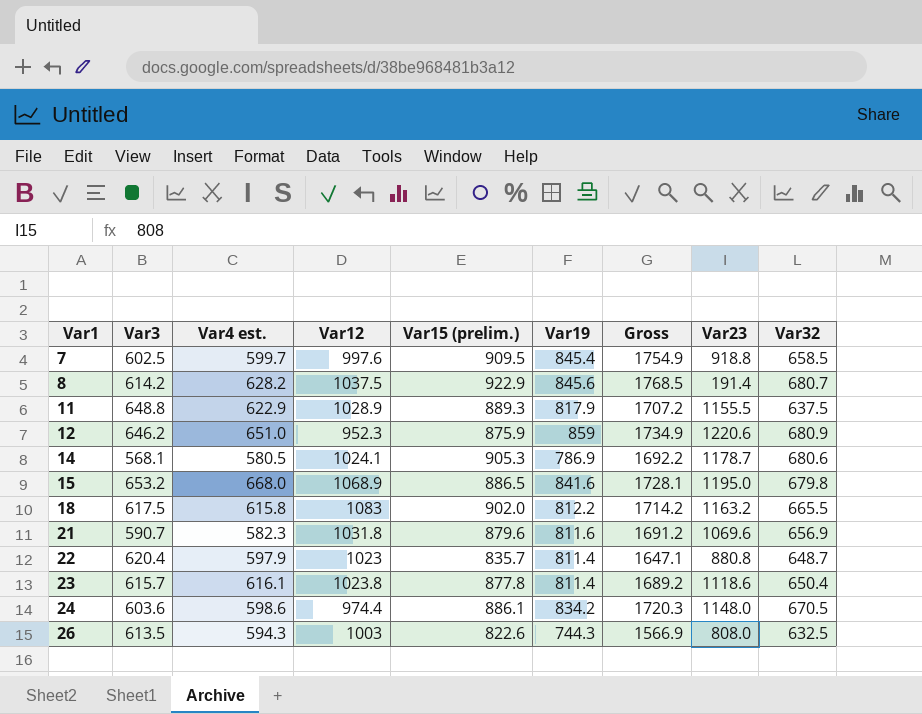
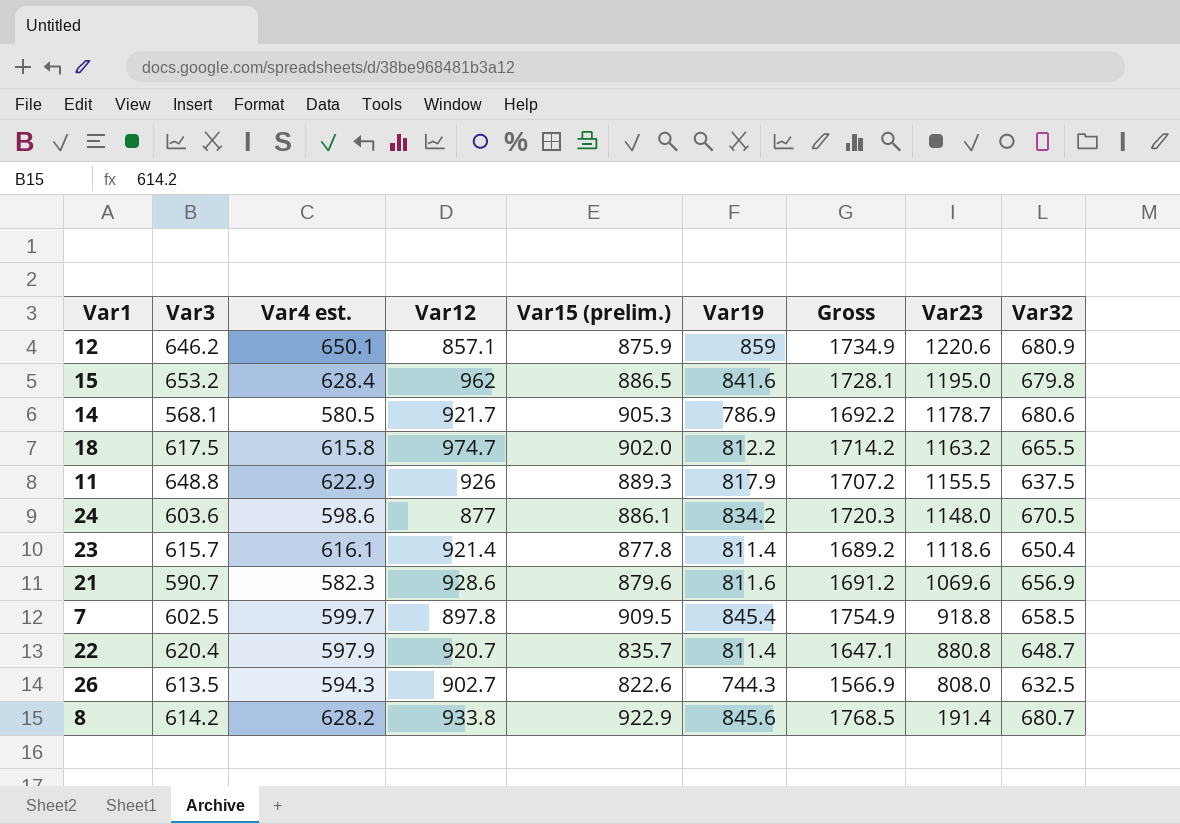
row order: Var1 ascending -> Var23 descending
12 | Var4 est.: 651.0 -> 650.1
12 | Var12: 952.3 -> 857.1
15 | Var4 est.: 668.0 -> 628.4
15 | Var12: 1068.9 -> 962
14 | Var12: 1024.1 -> 921.7
18 | Var12: 1083 -> 974.7
11 | Var12: 1028.9 -> 926
24 | Var12: 974.4 -> 877
23 | Var12: 1023.8 -> 921.4
21 | Var12: 1031.8 -> 928.6
7 | Var12: 997.6 -> 897.8
22 | Var12: 1023 -> 920.7
26 | Var12: 1003 -> 902.7
8 | Var12: 1037.5 -> 933.8

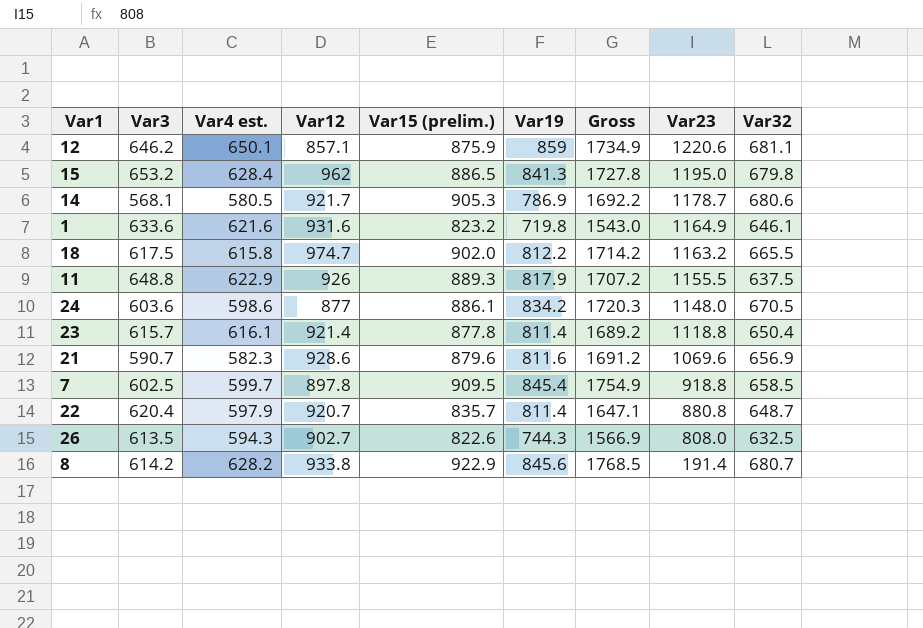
12 | Var32: 680.9 -> 681.1
15 | Var19: 841.6 -> 841.3
15 | Gross: 1728.1 -> 1727.8
row 1: none -> 633.6 | 621.6 | 931.6 | 823.2 | 719.8 | 1543.0 | 1164.9 | 646.1
23 | Var23: 1118.6 -> 1118.8

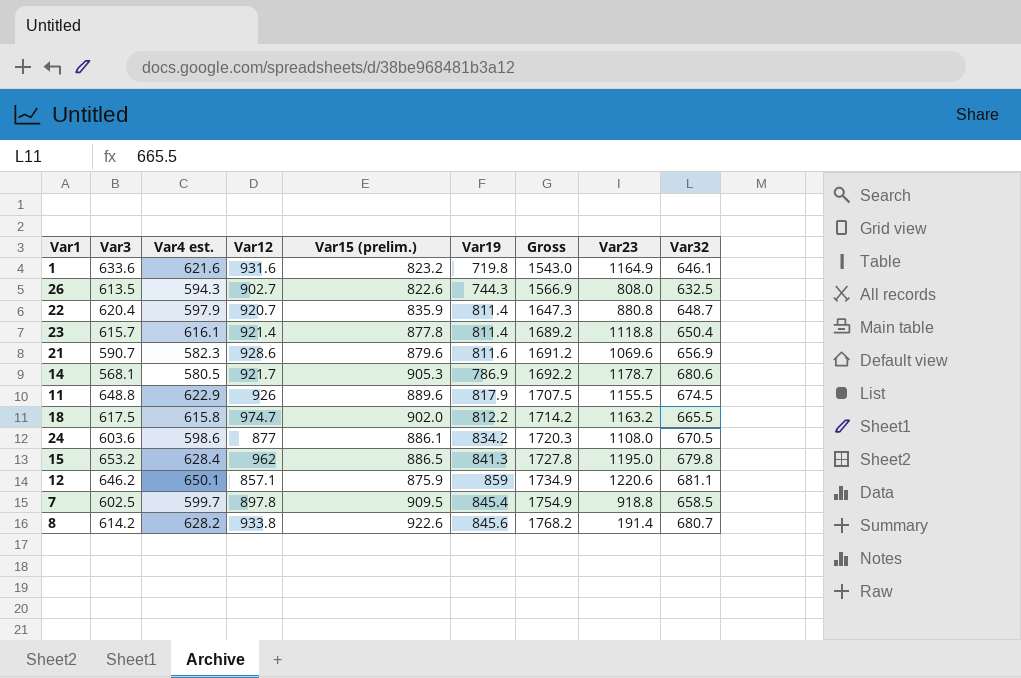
row order: Var23 descending -> Gross ascending
22 | Var15 (prelim.): 835.7 -> 835.9
22 | Gross: 1647.1 -> 1647.3
11 | Var15 (prelim.): 889.3 -> 889.6
11 | Gross: 1707.2 -> 1707.5
11 | Var32: 637.5 -> 674.5
24 | Var23: 1148.0 -> 1108.0
8 | Var15 (prelim.): 922.9 -> 922.6
8 | Gross: 1768.5 -> 1768.2

